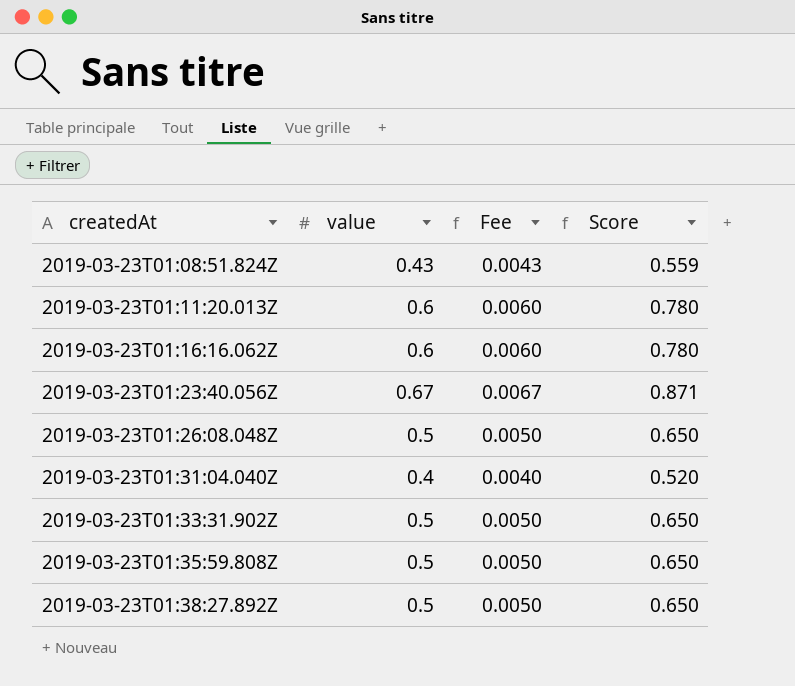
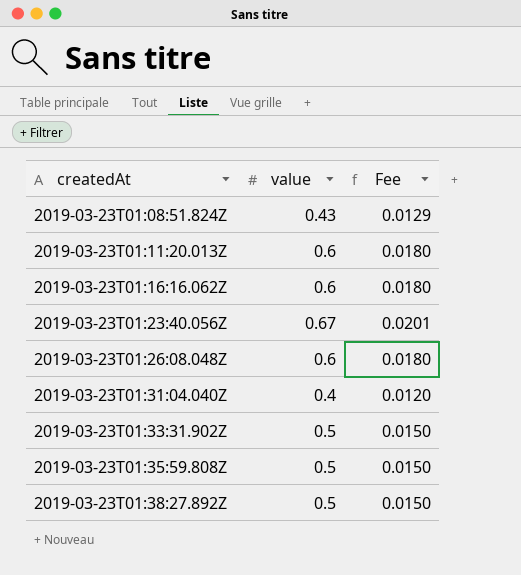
column Score | formula: [value] * 1.3 -> none
column Fee | formula: [value] * 0.01 -> [value] * 0.03
2019-03-23T01:26:08.048Z | value: 0.5 -> 0.6

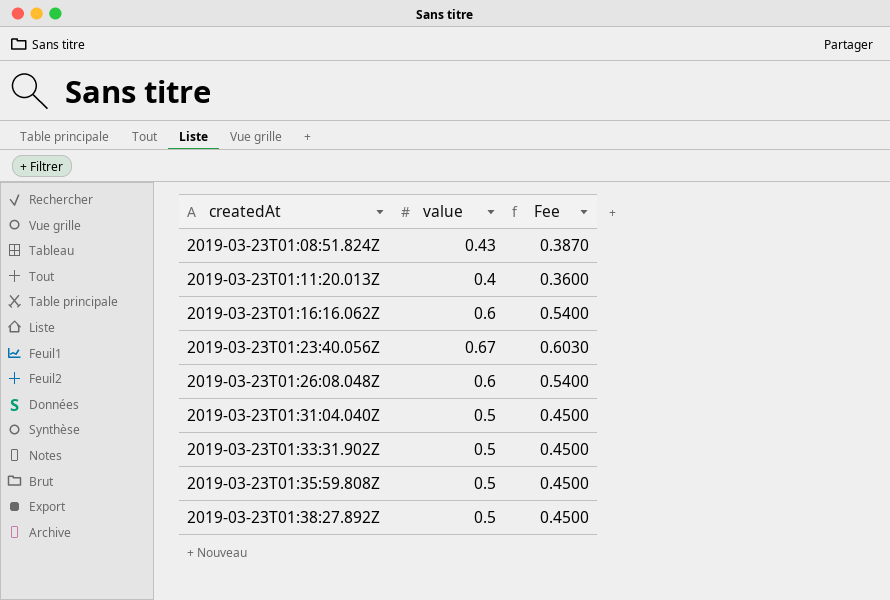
column Fee | formula: [value] * 0.03 -> [value] * 0.9
2019-03-23T01:11:20.013Z | value: 0.6 -> 0.4
2019-03-23T01:31:04.040Z | value: 0.4 -> 0.5

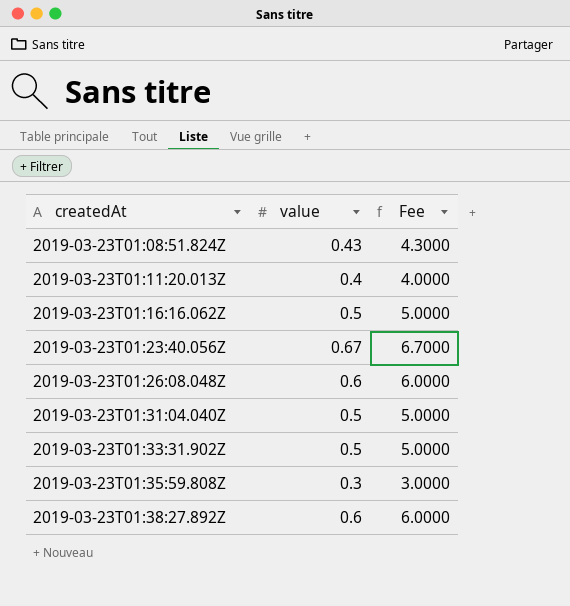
column Fee | formula: [value] * 0.9 -> [value] * 10
2019-03-23T01:16:16.062Z | value: 0.6 -> 0.5
2019-03-23T01:35:59.808Z | value: 0.5 -> 0.3
2019-03-23T01:38:27.892Z | value: 0.5 -> 0.6

